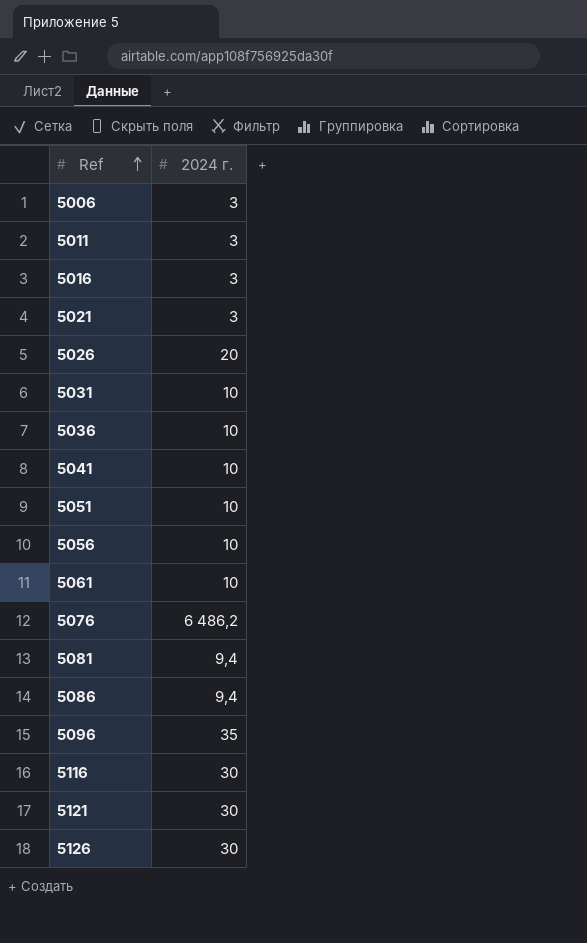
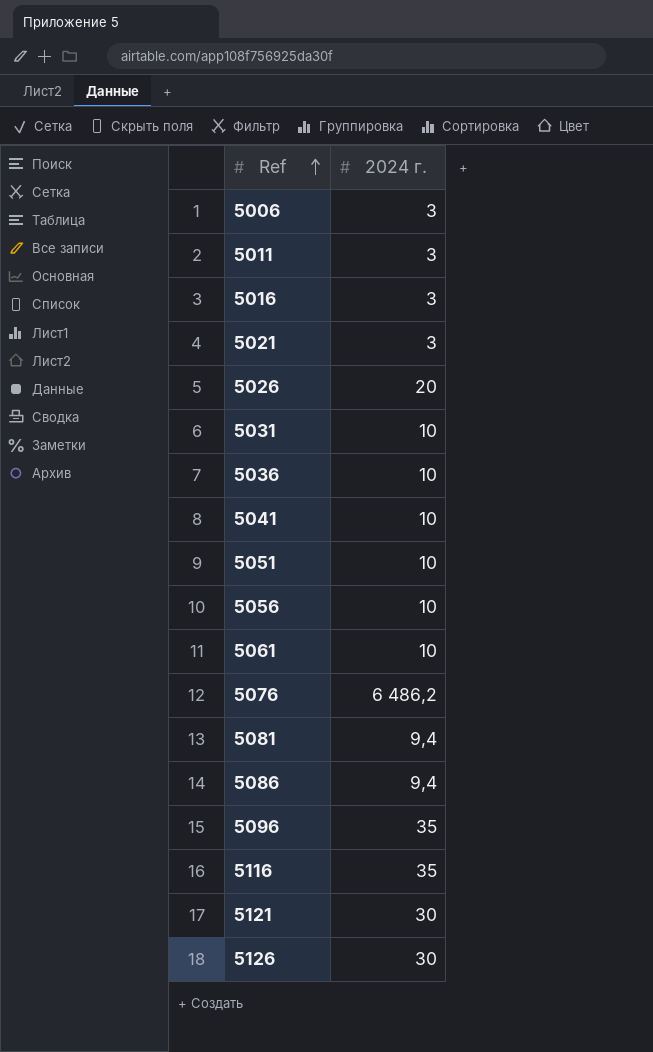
5116 | 2024 г.: 30 -> 35

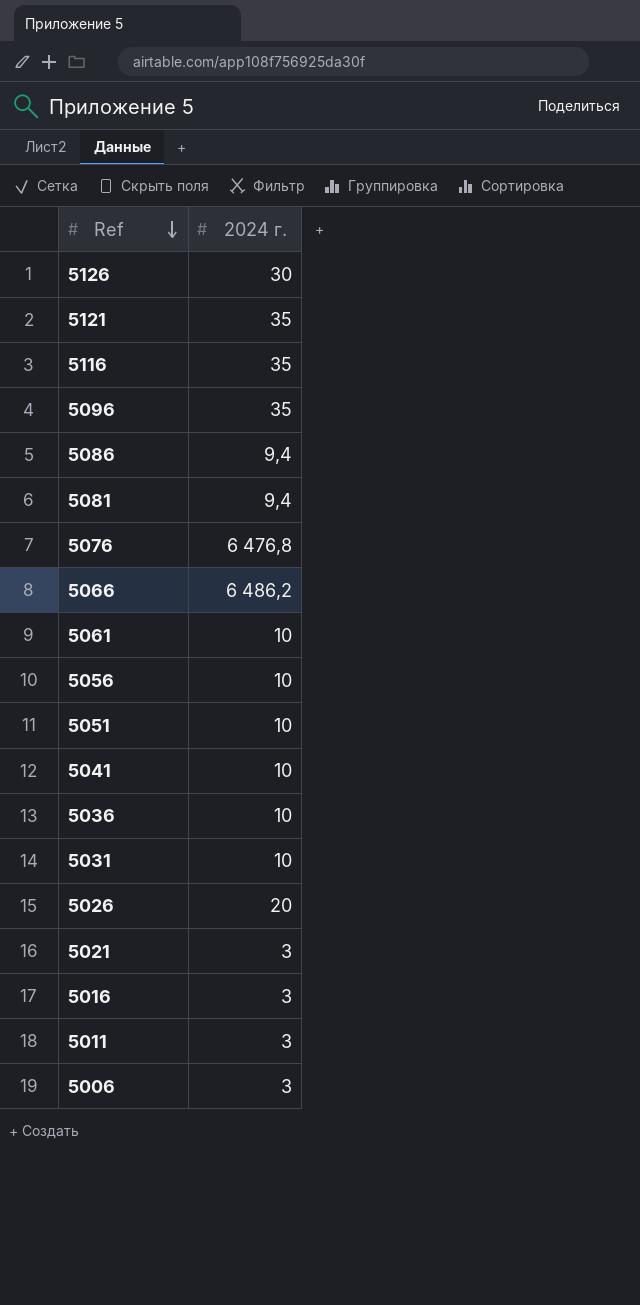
row order: Ref ascending -> Ref descending
5121 | 2024 г.: 30 -> 35
5076 | 2024 г.: 6 486,2 -> 6 476,8
row 5066: none -> 6 486,2

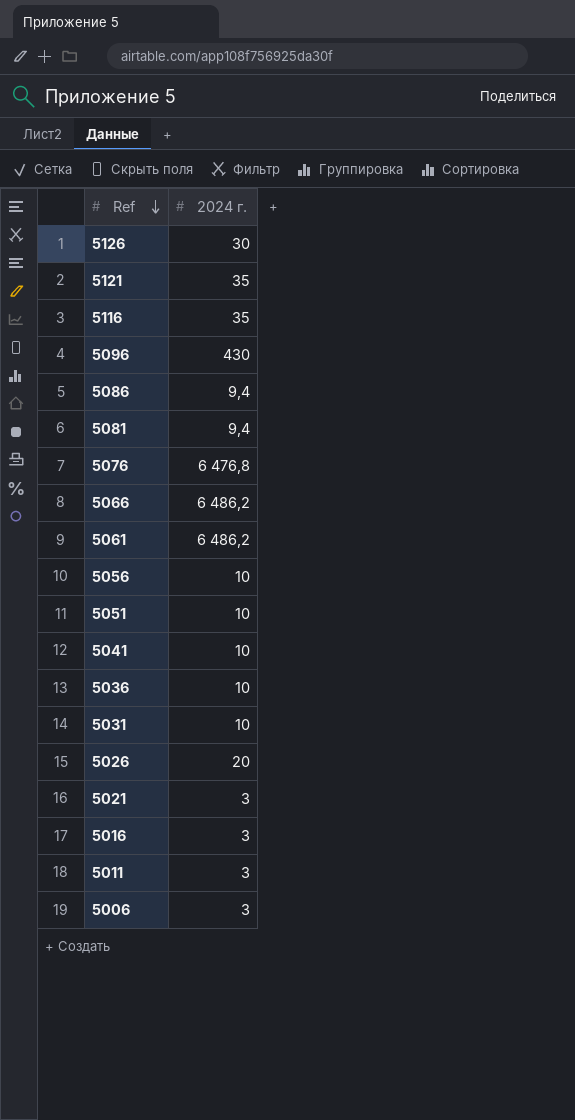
5096 | 2024 г.: 35 -> 430
5061 | 2024 г.: 10 -> 6 486,2

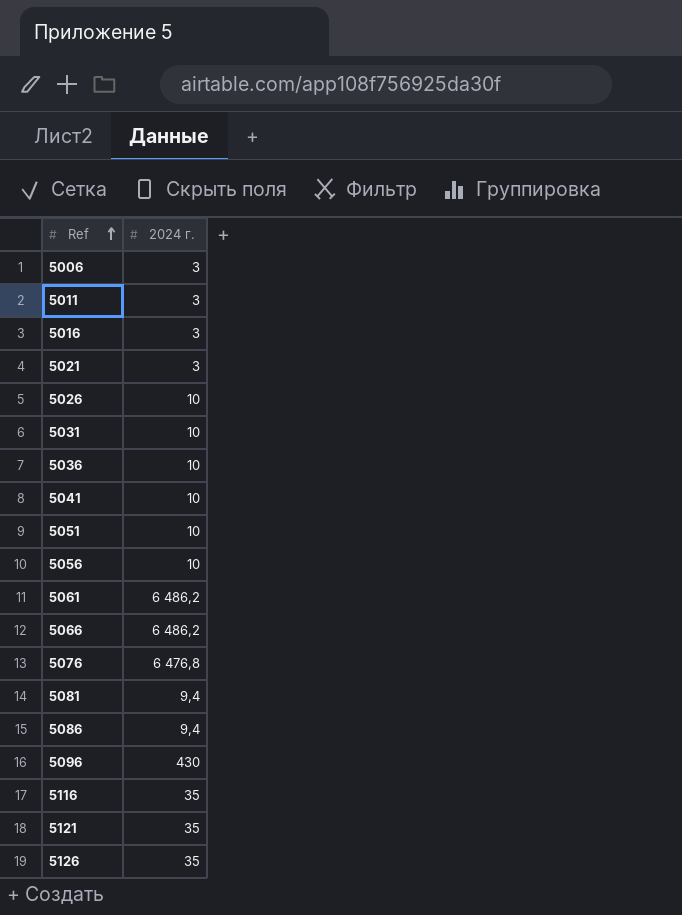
row order: Ref descending -> Ref ascending
5026 | 2024 г.: 20 -> 10
5126 | 2024 г.: 30 -> 35

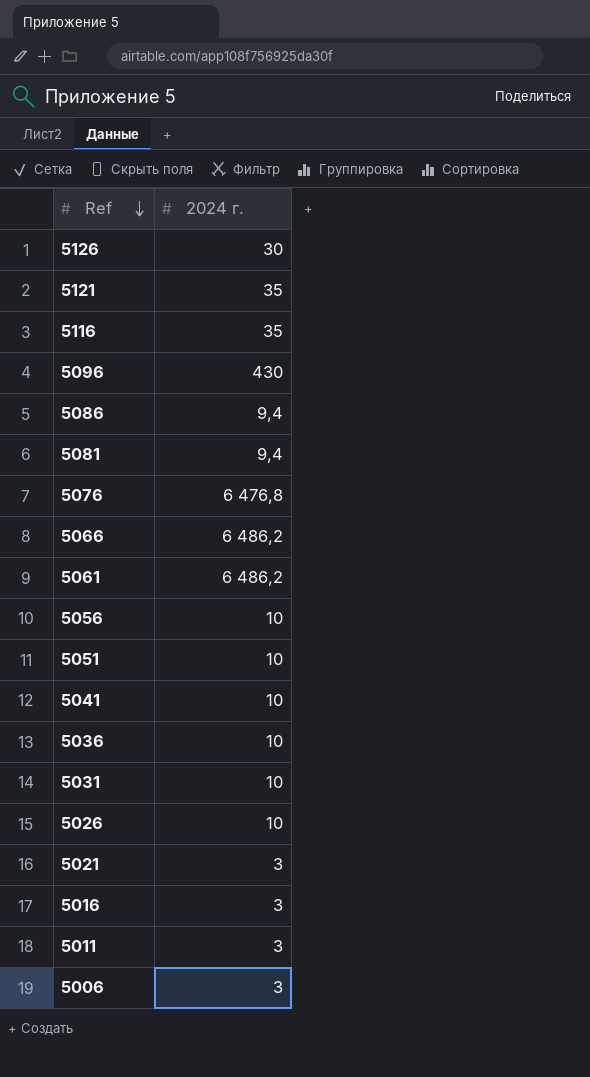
row order: Ref ascending -> Ref descending
5126 | 2024 г.: 35 -> 30

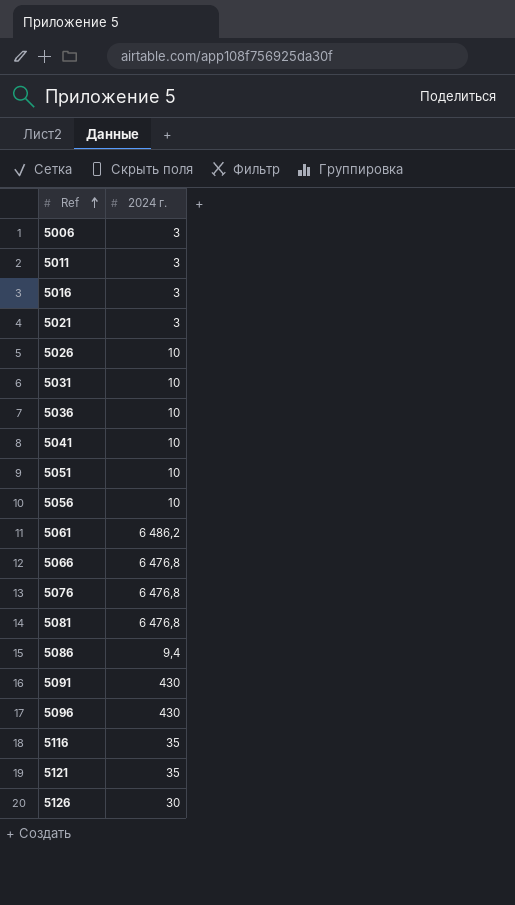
row order: Ref descending -> Ref ascending
5066 | 2024 г.: 6 486,2 -> 6 476,8
5081 | 2024 г.: 9,4 -> 6 476,8
row 5091: none -> 430

